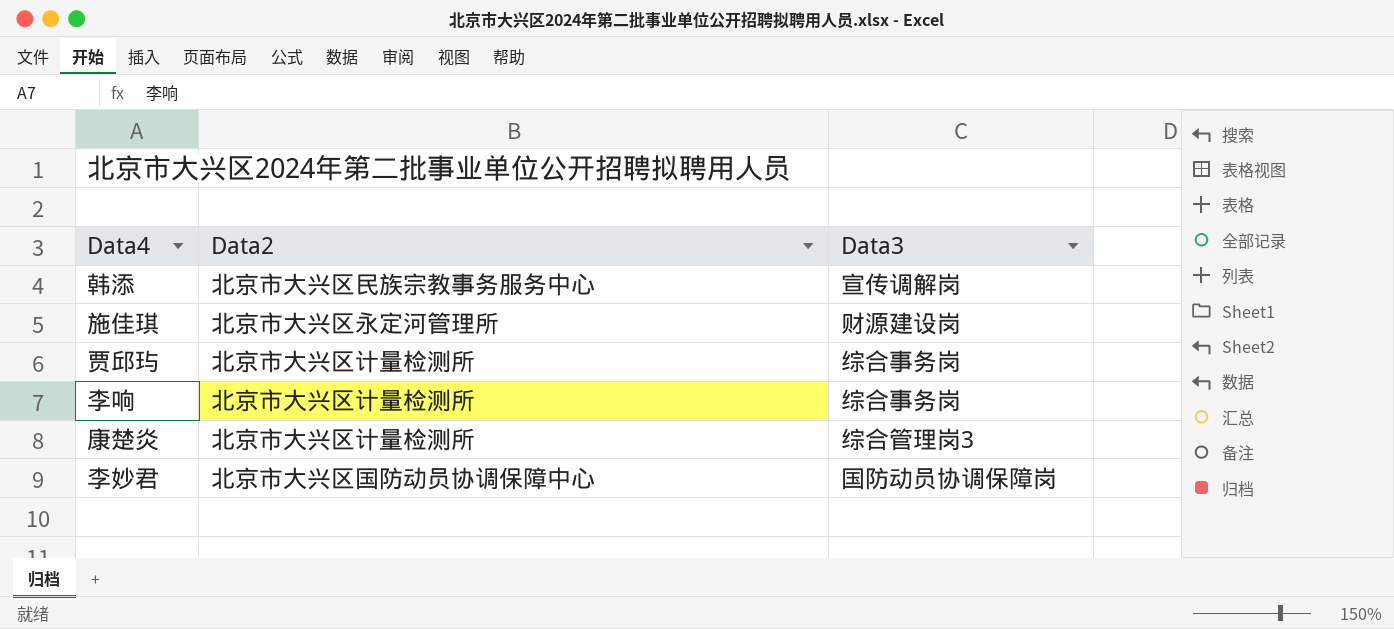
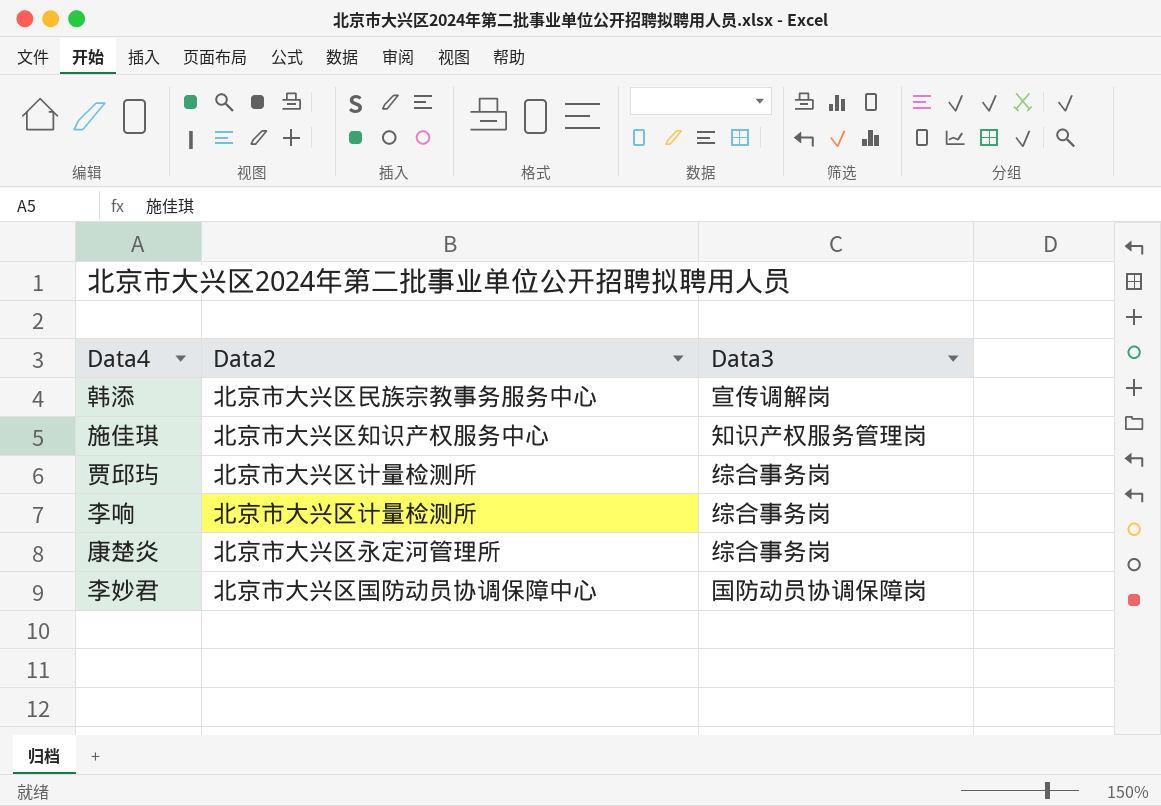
施佳琪 | Data2: 北京市大兴区永定河管理所 -> 北京市大兴区知识产权服务中心
施佳琪 | Data3: 财源建设岗 -> 知识产权服务管理岗
康楚炎 | Data2: 北京市大兴区计量检测所 -> 北京市大兴区永定河管理所
康楚炎 | Data3: 综合管理岗3 -> 综合事务岗

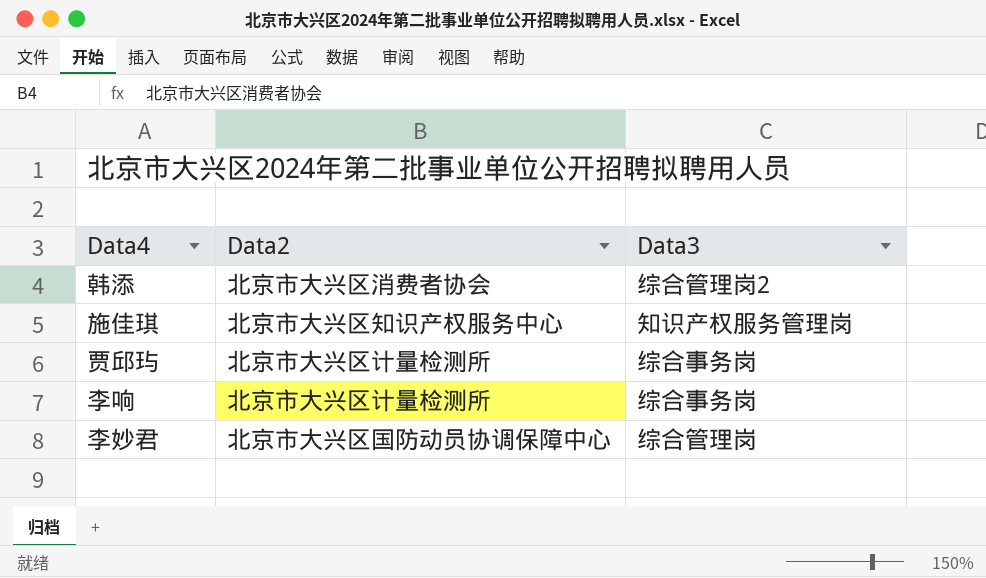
row 康楚炎: 北京市大兴区永定河管理所 | 综合事务岗 -> none
韩添 | Data2: 北京市大兴区民族宗教事务服务中心 -> 北京市大兴区消费者协会
韩添 | Data3: 宣传调解岗 -> 综合管理岗2
李妙君 | Data3: 国防动员协调保障岗 -> 综合管理岗

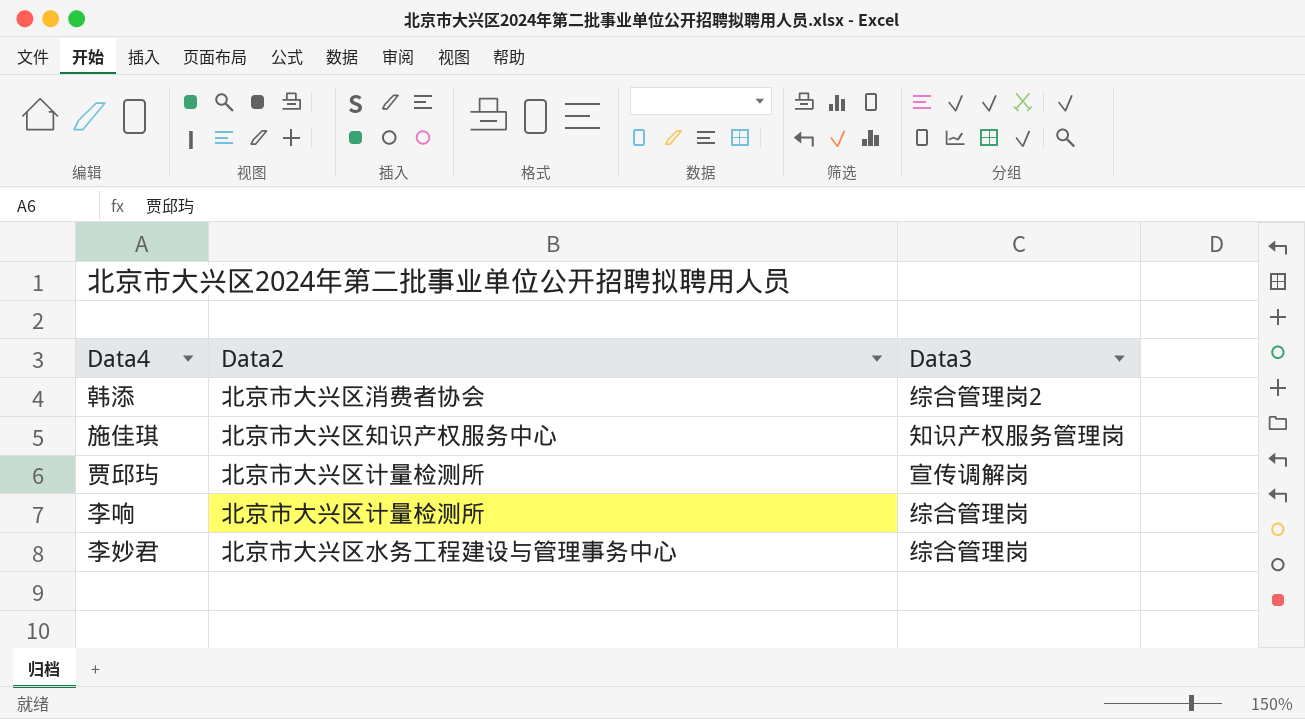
贾邱玙 | Data3: 综合事务岗 -> 宣传调解岗
李响 | Data3: 综合事务岗 -> 综合管理岗
李妙君 | Data2: 北京市大兴区国防动员协调保障中心 -> 北京市大兴区水务工程建设与管理事务中心

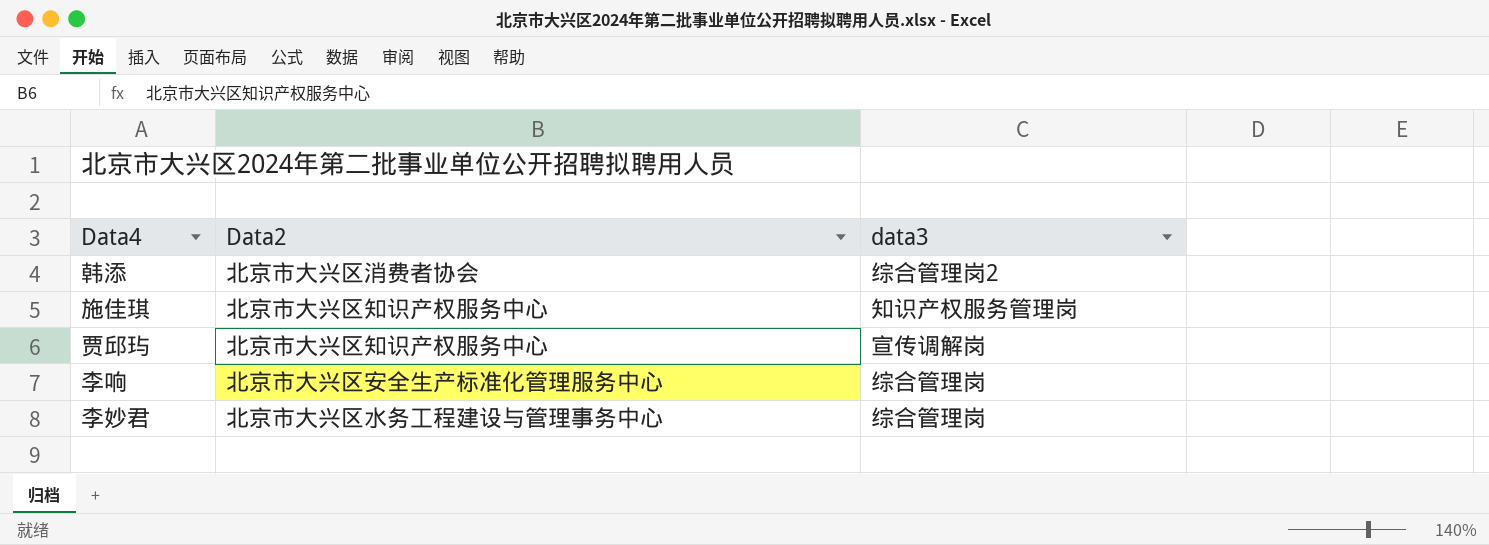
column name: Data3 -> data3
贾邱玙 | Data2: 北京市大兴区计量检测所 -> 北京市大兴区知识产权服务中心
李响 | Data2: 北京市大兴区计量检测所 -> 北京市大兴区安全生产标准化管理服务中心

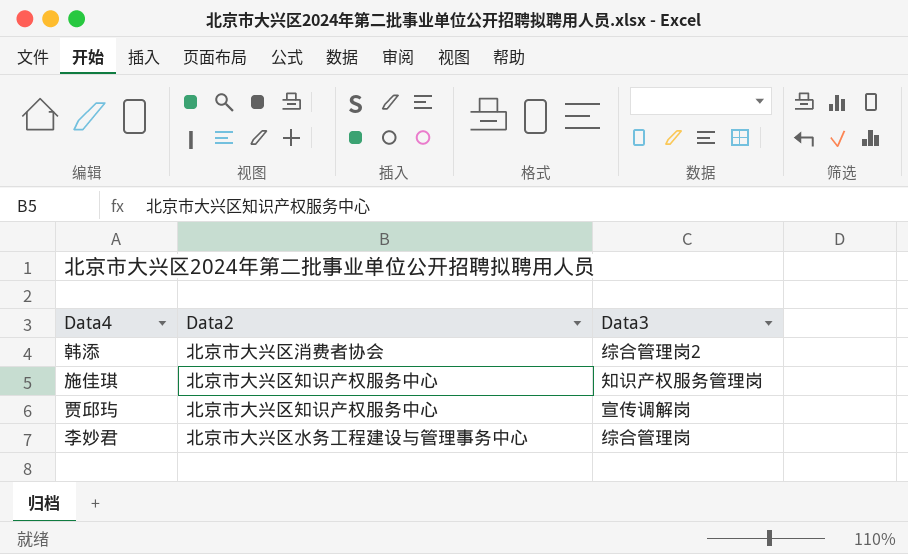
column name: data3 -> Data3
row 李响: 北京市大兴区安全生产标准化管理服务中心 | 综合管理岗 -> none

